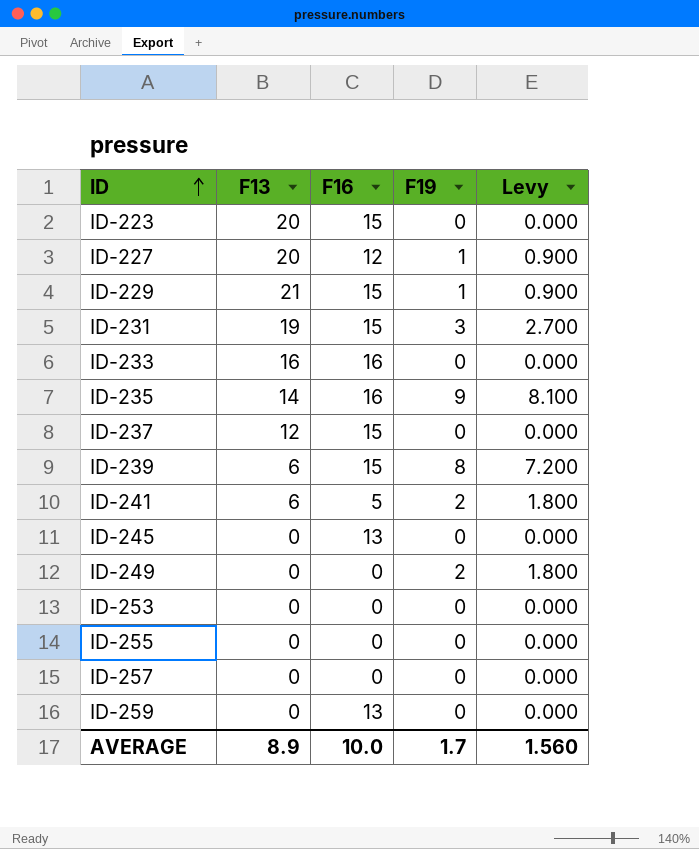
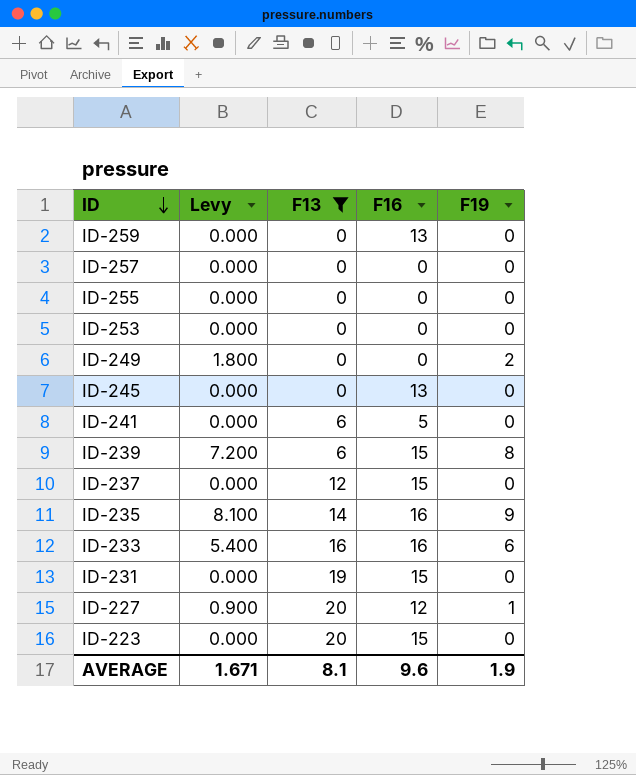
filter: none -> F13 != 21
row order: ID ascending -> ID descending
column Levy | position: 5 -> 2
ID-241 | Levy: 1.800 -> 0.000
ID-241 | F19: 2 -> 0
ID-233 | Levy: 0.000 -> 5.400
ID-233 | F19: 0 -> 6
ID-231 | Levy: 2.700 -> 0.000
ID-231 | F19: 3 -> 0
AVERAGE | Levy: 1.560 -> 1.671
AVERAGE | F13: 8.9 -> 8.1
AVERAGE | F16: 10.0 -> 9.6
AVERAGE | F19: 1.7 -> 1.9

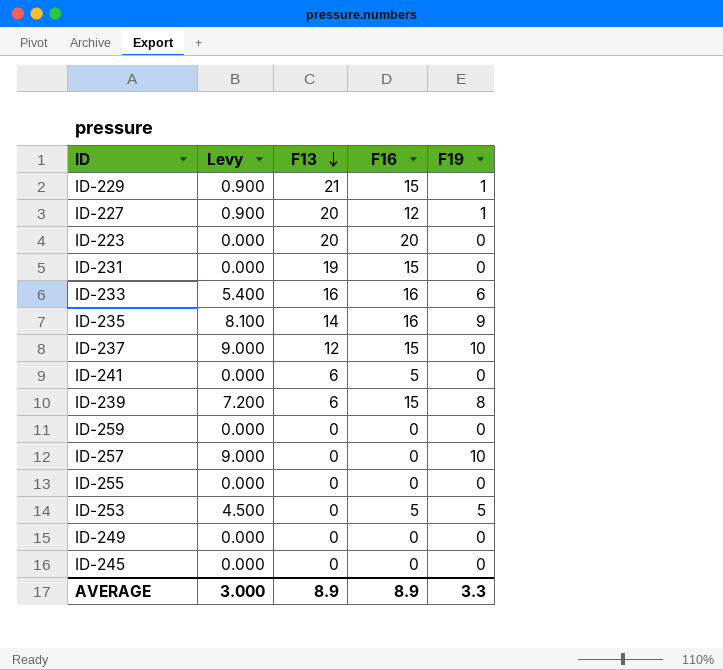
filter: F13 != 21 -> none
row order: ID descending -> F13 descending
ID-223 | F16: 15 -> 20
ID-237 | Levy: 0.000 -> 9.000
ID-237 | F19: 0 -> 10
ID-259 | F16: 13 -> 0
ID-257 | Levy: 0.000 -> 9.000
ID-257 | F19: 0 -> 10
ID-253 | Levy: 0.000 -> 4.500
ID-253 | F16: 0 -> 5
ID-253 | F19: 0 -> 5
ID-249 | Levy: 1.800 -> 0.000
ID-249 | F19: 2 -> 0
ID-245 | F16: 13 -> 0
AVERAGE | Levy: 1.671 -> 3.000
AVERAGE | F13: 8.1 -> 8.9
AVERAGE | F16: 9.6 -> 8.9
AVERAGE | F19: 1.9 -> 3.3

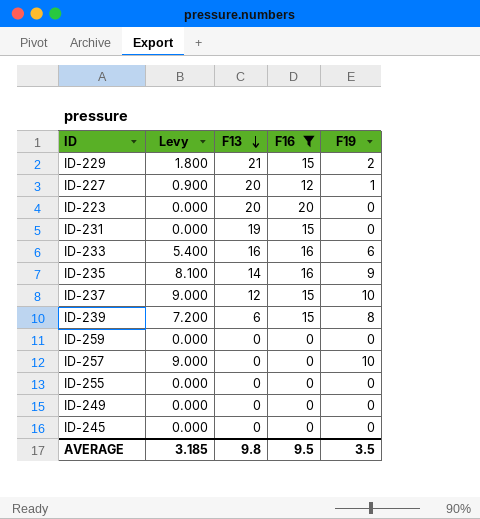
filter: none -> F16 != 5
ID-229 | Levy: 0.900 -> 1.800
ID-229 | F19: 1 -> 2
AVERAGE | Levy: 3.000 -> 3.185
AVERAGE | F13: 8.9 -> 9.8
AVERAGE | F16: 8.9 -> 9.5
AVERAGE | F19: 3.3 -> 3.5

